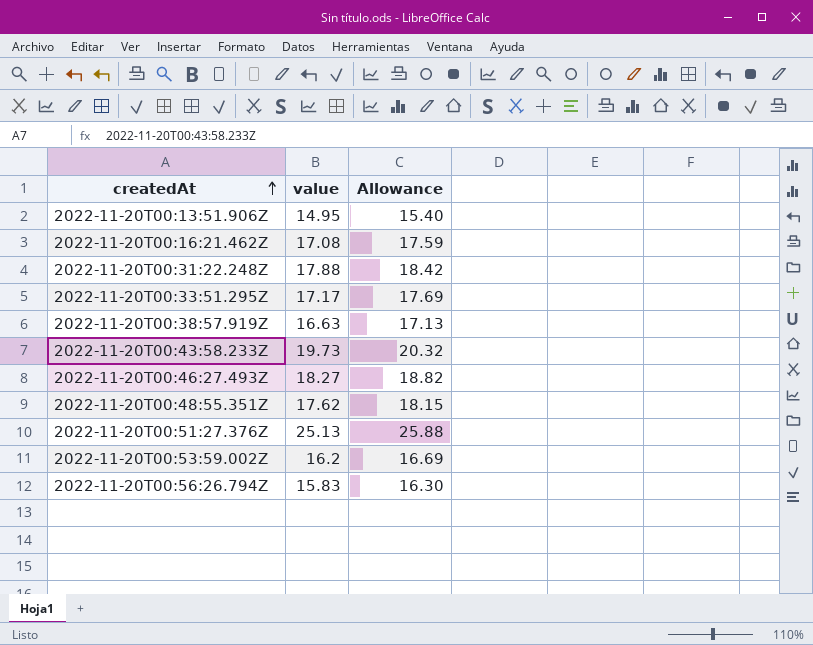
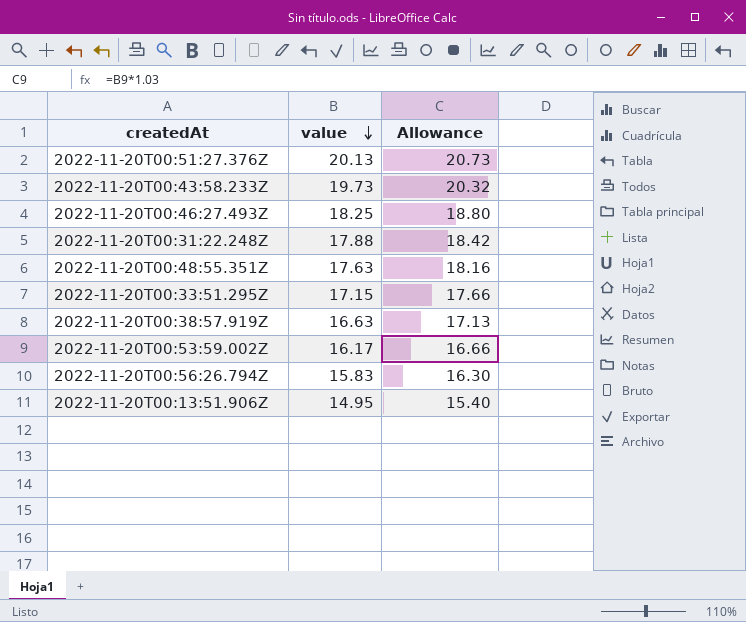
row order: createdAt ascending -> value descending
row 2022-11-20T00:16:21.462Z: 17.08 | 17.59 -> none
2022-11-20T00:51:27.376Z | value: 25.13 -> 20.13
2022-11-20T00:51:27.376Z | Allowance: 25.88 -> 20.73
2022-11-20T00:46:27.493Z | value: 18.27 -> 18.25
2022-11-20T00:46:27.493Z | Allowance: 18.82 -> 18.80
2022-11-20T00:48:55.351Z | value: 17.62 -> 17.63
2022-11-20T00:48:55.351Z | Allowance: 18.15 -> 18.16
2022-11-20T00:33:51.295Z | value: 17.17 -> 17.15
2022-11-20T00:33:51.295Z | Allowance: 17.69 -> 17.66
2022-11-20T00:53:59.002Z | value: 16.2 -> 16.17
2022-11-20T00:53:59.002Z | Allowance: 16.69 -> 16.66

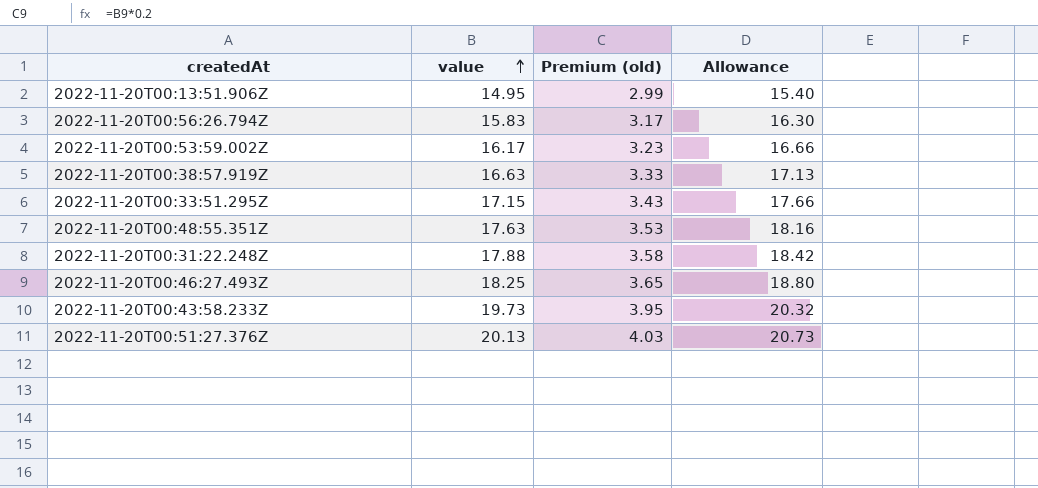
row order: value descending -> value ascending
column Premium (old) | formula: none -> [value] * 0.2

